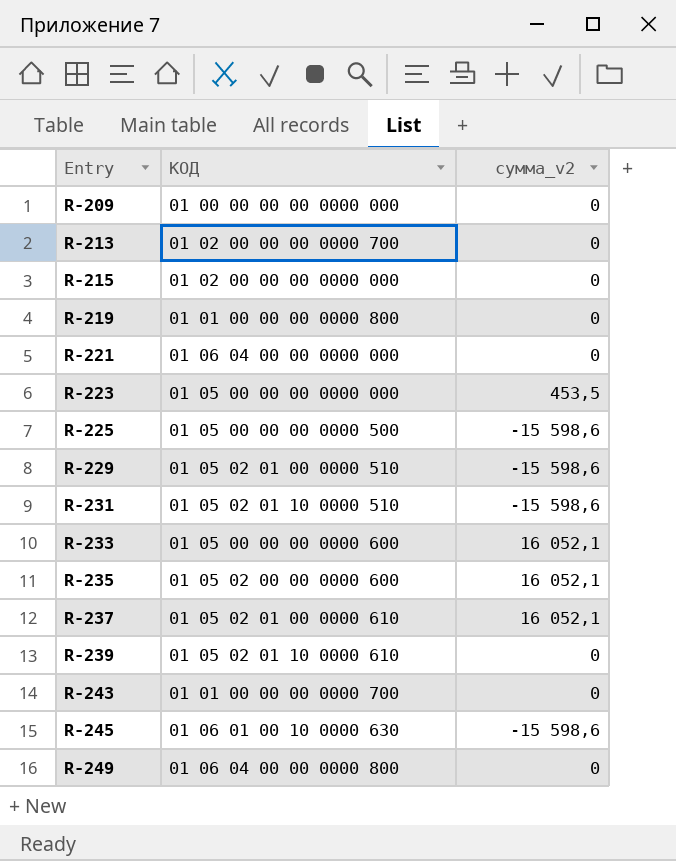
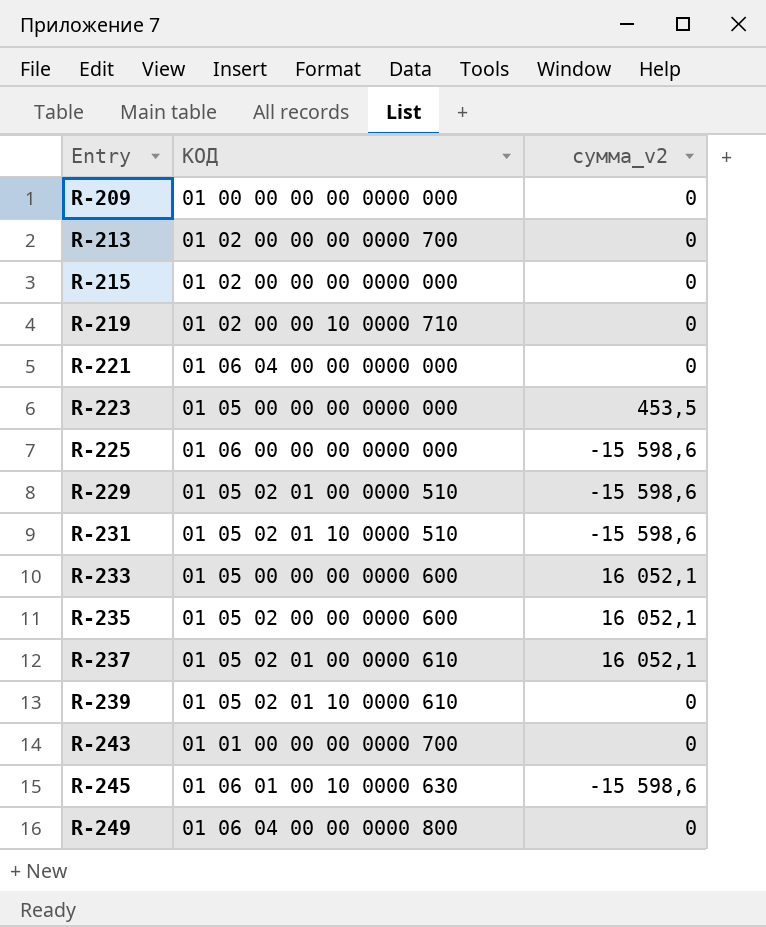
R-219 | КОД: 01 01 00 00 00 0000 800 -> 01 02 00 00 10 0000 710
R-225 | КОД: 01 05 00 00 00 0000 500 -> 01 06 00 00 00 0000 000

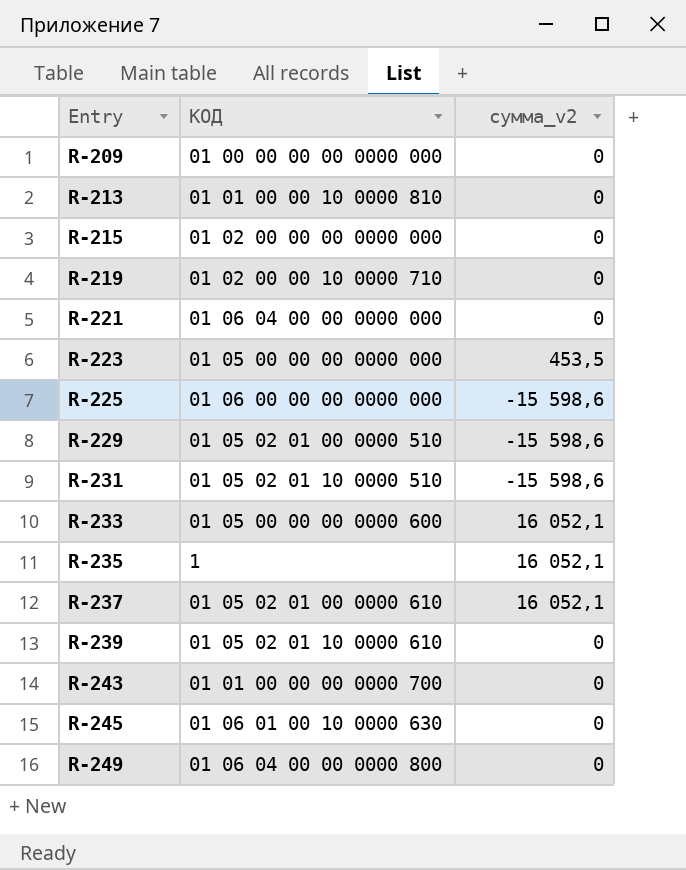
R-213 | КОД: 01 02 00 00 00 0000 700 -> 01 01 00 00 10 0000 810
R-235 | КОД: 01 05 02 00 00 0000 600 -> 1
R-245 | сумма_v2: -15 598,6 -> 0

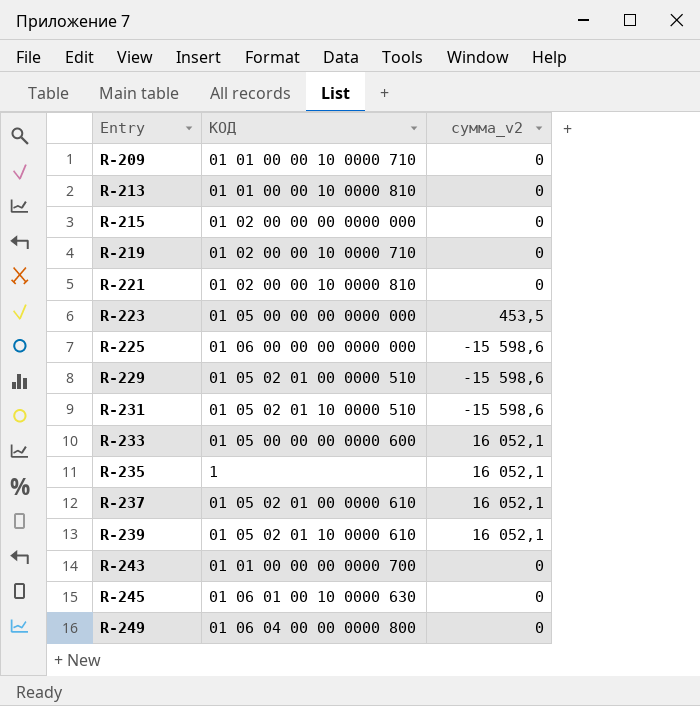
R-209 | КОД: 01 00 00 00 00 0000 000 -> 01 01 00 00 10 0000 710
R-221 | КОД: 01 06 04 00 00 0000 000 -> 01 02 00 00 10 0000 810
R-239 | сумма_v2: 0 -> 16 052,1

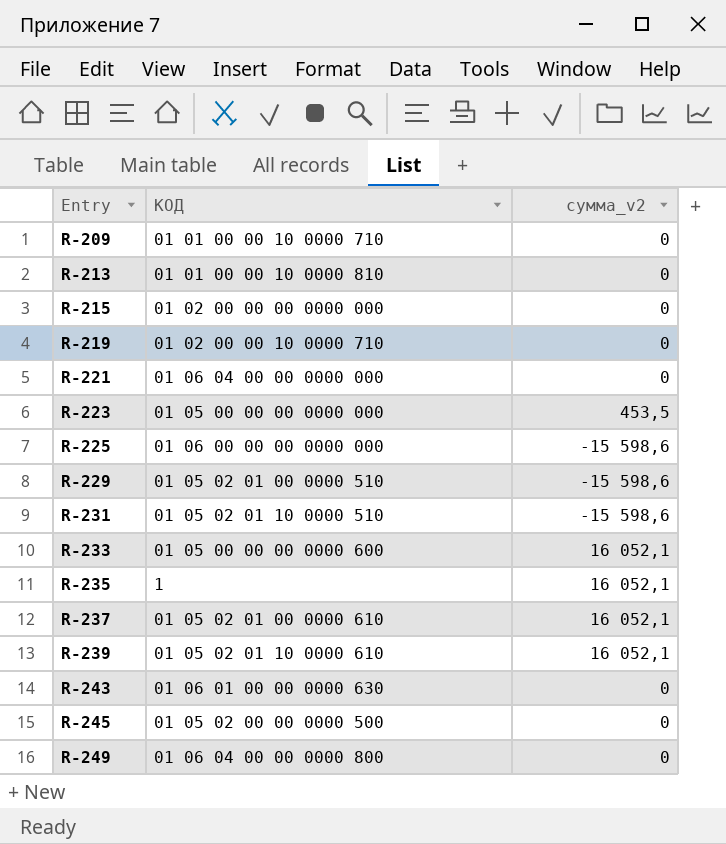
R-221 | КОД: 01 02 00 00 10 0000 810 -> 01 06 04 00 00 0000 000
R-243 | КОД: 01 01 00 00 00 0000 700 -> 01 06 01 00 00 0000 630
R-245 | КОД: 01 06 01 00 10 0000 630 -> 01 05 02 00 00 0000 500

